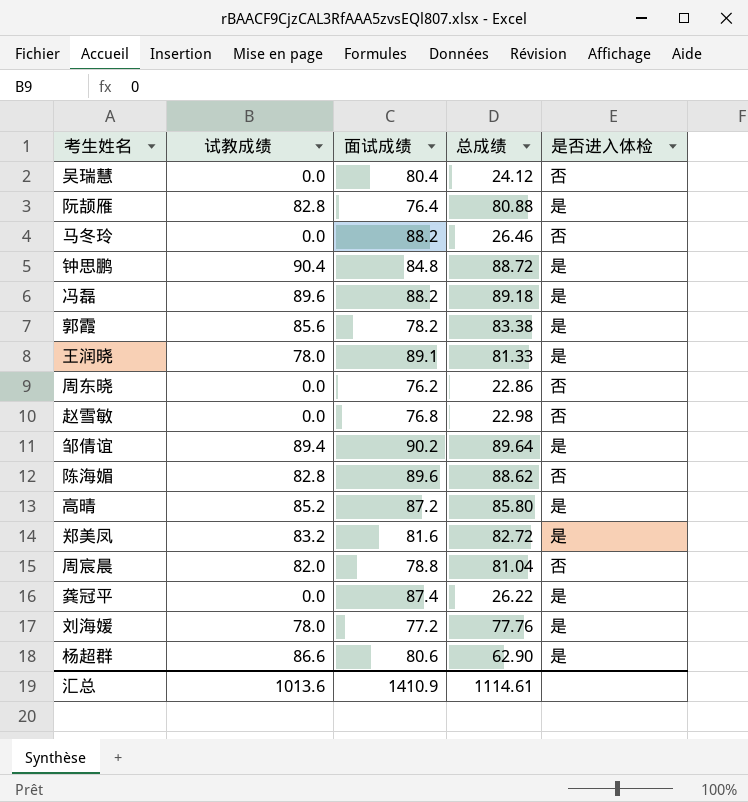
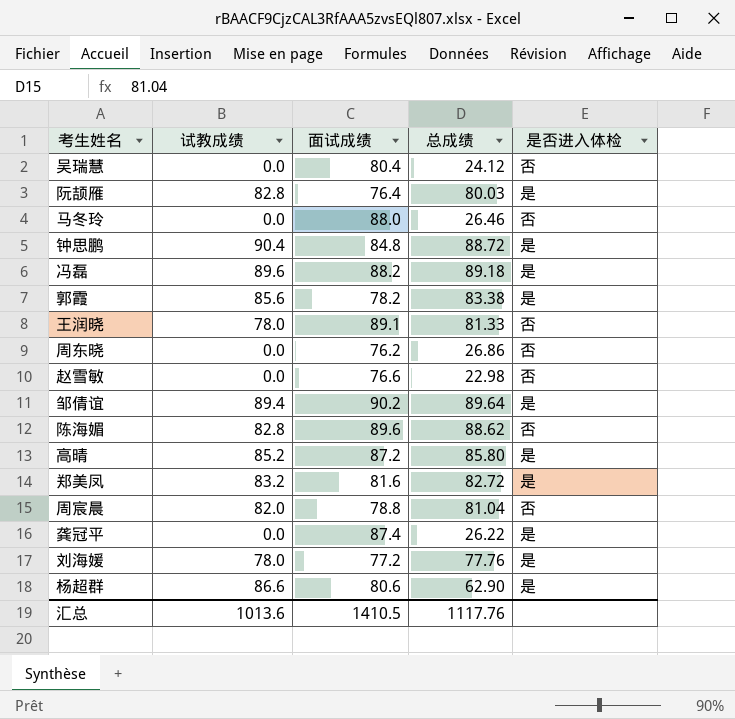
阮颉雁 | 总成绩: 80.88 -> 80.03
马冬玲 | 面试成绩: 88.2 -> 88.0
王润晓 | 是否进入体检: 是 -> 否
周东晓 | 总成绩: 22.86 -> 26.86
赵雪敏 | 面试成绩: 76.8 -> 76.6
汇总 | 面试成绩: 1410.9 -> 1410.5
汇总 | 总成绩: 1114.61 -> 1117.76

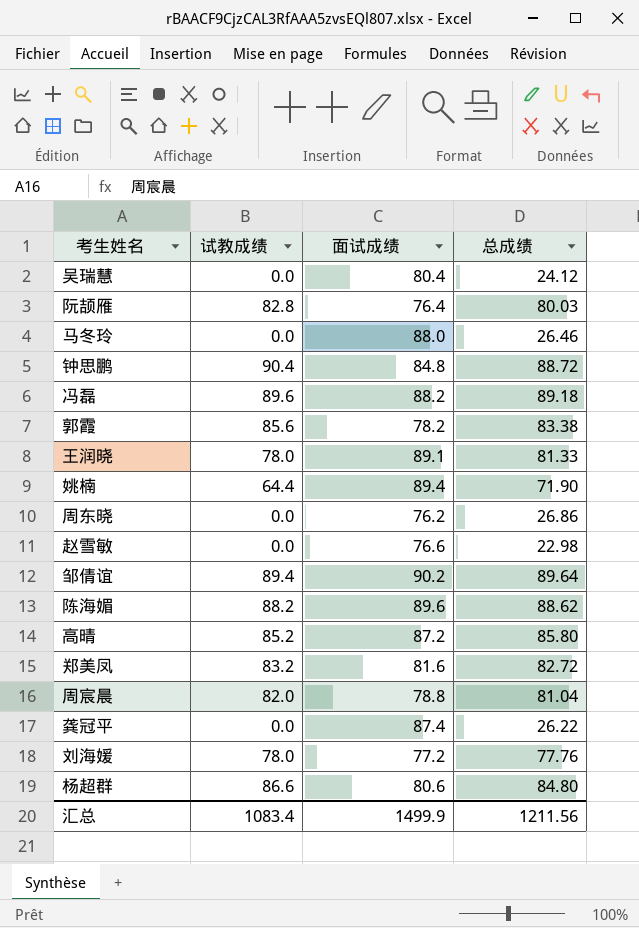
column 是否进入体检 | position: 5 -> none
row 姚楠: none -> 64.4 | 89.4 | 71.90
陈海媚 | 试教成绩: 82.8 -> 88.2
杨超群 | 总成绩: 62.90 -> 84.80
汇总 | 试教成绩: 1013.6 -> 1083.4
汇总 | 面试成绩: 1410.5 -> 1499.9
汇总 | 总成绩: 1117.76 -> 1211.56

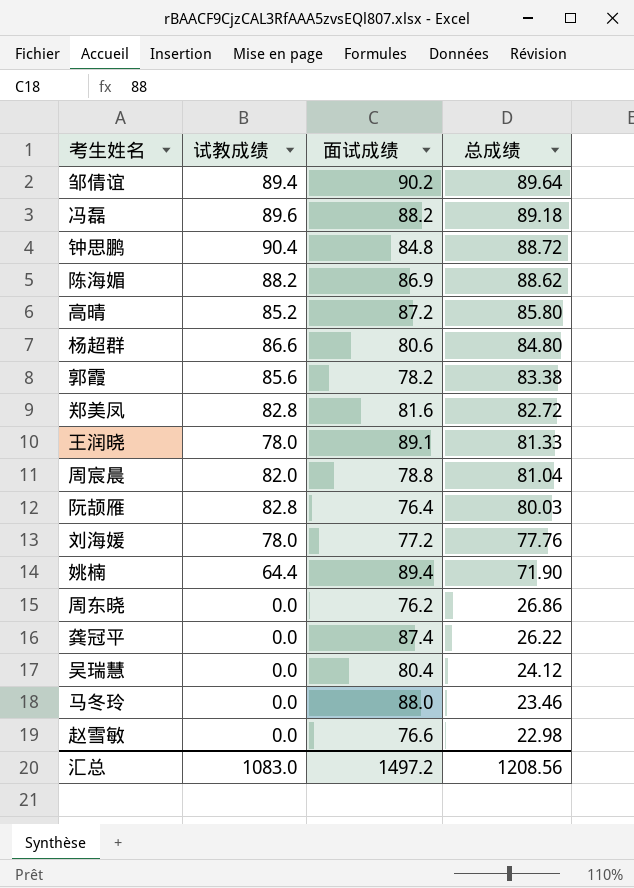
row order: none -> 总成绩 descending
陈海媚 | 面试成绩: 89.6 -> 86.9
郑美凤 | 试教成绩: 83.2 -> 82.8
马冬玲 | 总成绩: 26.46 -> 23.46
汇总 | 试教成绩: 1083.4 -> 1083.0
汇总 | 面试成绩: 1499.9 -> 1497.2
汇总 | 总成绩: 1211.56 -> 1208.56

